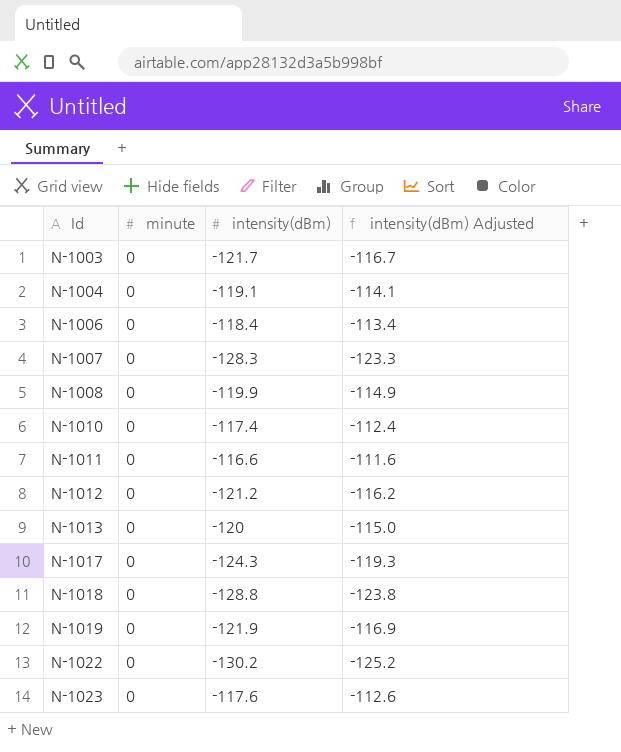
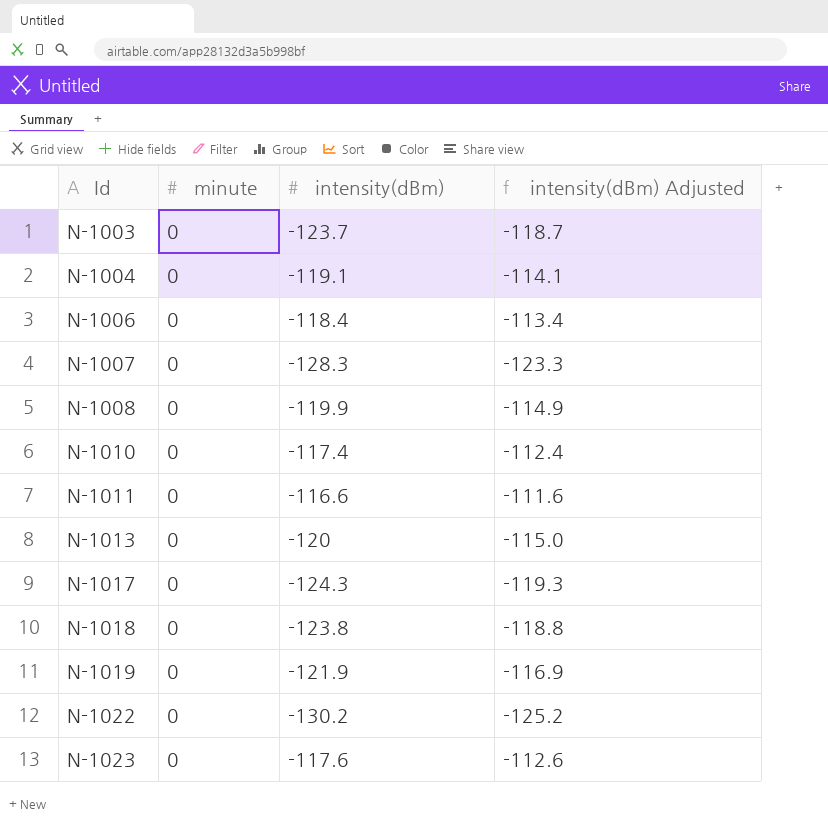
row N-1012: 0 | -121.2 | -116.2 -> none
N-1003 | intensity(dBm): -121.7 -> -123.7
N-1003 | intensity(dBm) Adjusted: -116.7 -> -118.7
N-1018 | intensity(dBm): -128.8 -> -123.8
N-1018 | intensity(dBm) Adjusted: -123.8 -> -118.8

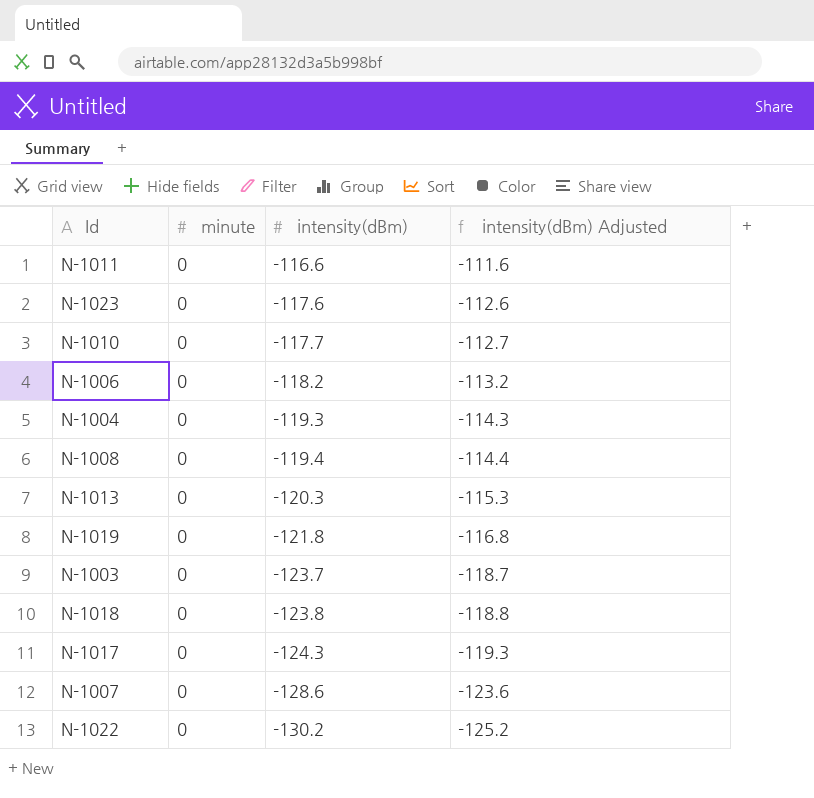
row order: Id ascending -> intensity(dBm) descending
N-1010 | intensity(dBm): -117.4 -> -117.7
N-1010 | intensity(dBm) Adjusted: -112.4 -> -112.7
N-1006 | intensity(dBm): -118.4 -> -118.2
N-1006 | intensity(dBm) Adjusted: -113.4 -> -113.2
N-1004 | intensity(dBm): -119.1 -> -119.3
N-1004 | intensity(dBm) Adjusted: -114.1 -> -114.3
N-1008 | intensity(dBm): -119.9 -> -119.4
N-1008 | intensity(dBm) Adjusted: -114.9 -> -114.4
N-1013 | intensity(dBm): -120 -> -120.3
N-1013 | intensity(dBm) Adjusted: -115.0 -> -115.3
N-1019 | intensity(dBm): -121.9 -> -121.8
N-1019 | intensity(dBm) Adjusted: -116.9 -> -116.8
N-1007 | intensity(dBm): -128.3 -> -128.6
N-1007 | intensity(dBm) Adjusted: -123.3 -> -123.6

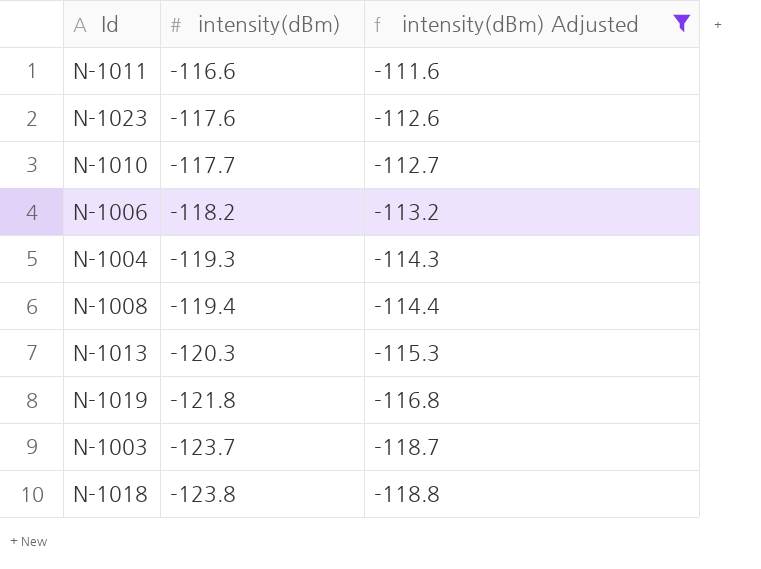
filter: none -> intensity(dBm) Adjusted >= -118.8
column minute | position: 2 -> none

